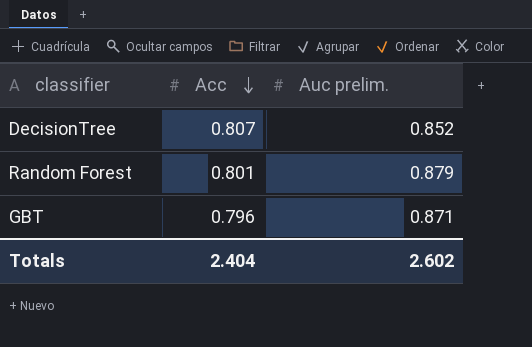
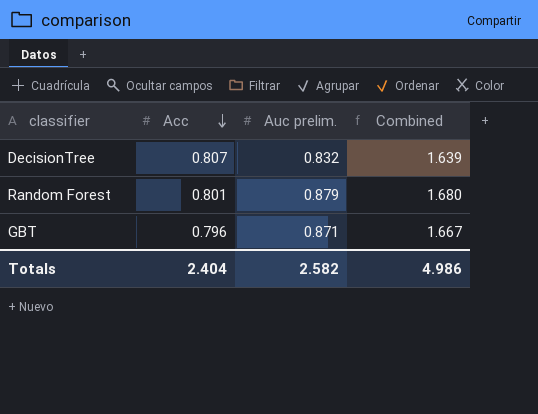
column Combined | formula: none -> [Acc] + [Auc prelim.]
DecisionTree | Auc prelim.: 0.852 -> 0.832
Totals | Auc prelim.: 2.602 -> 2.582

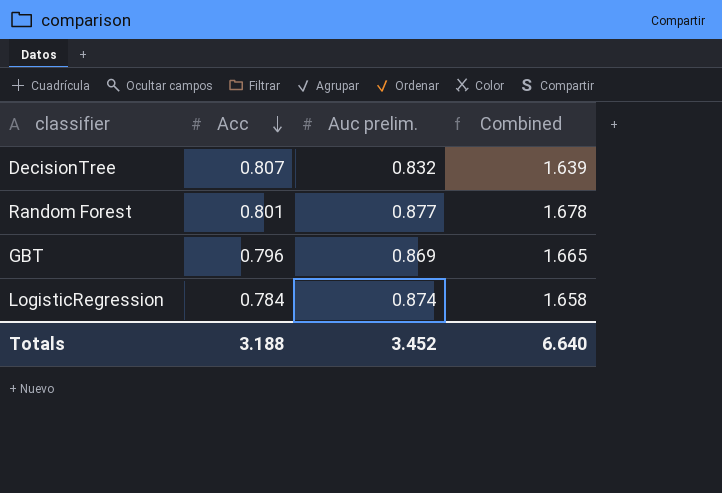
Random Forest | Auc prelim.: 0.879 -> 0.877
Random Forest | Combined: 1.680 -> 1.678
GBT | Auc prelim.: 0.871 -> 0.869
GBT | Combined: 1.667 -> 1.665
row LogisticRegression: none -> 0.784 | 0.874 | 1.658
Totals | Acc: 2.404 -> 3.188
Totals | Auc prelim.: 2.582 -> 3.452
Totals | Combined: 4.986 -> 6.640

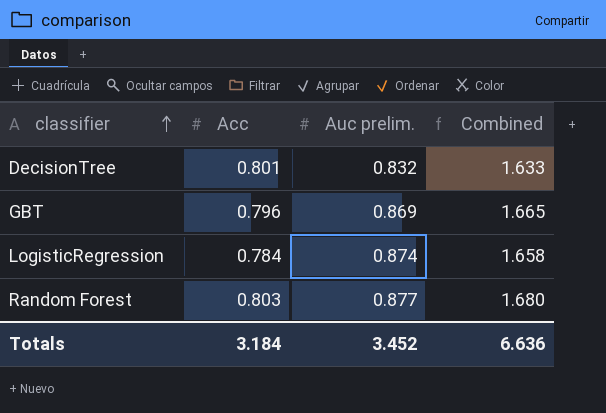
row order: Acc descending -> classifier ascending
DecisionTree | Acc: 0.807 -> 0.801
DecisionTree | Combined: 1.639 -> 1.633
Random Forest | Acc: 0.801 -> 0.803
Random Forest | Combined: 1.678 -> 1.680
Totals | Acc: 3.188 -> 3.184
Totals | Combined: 6.640 -> 6.636

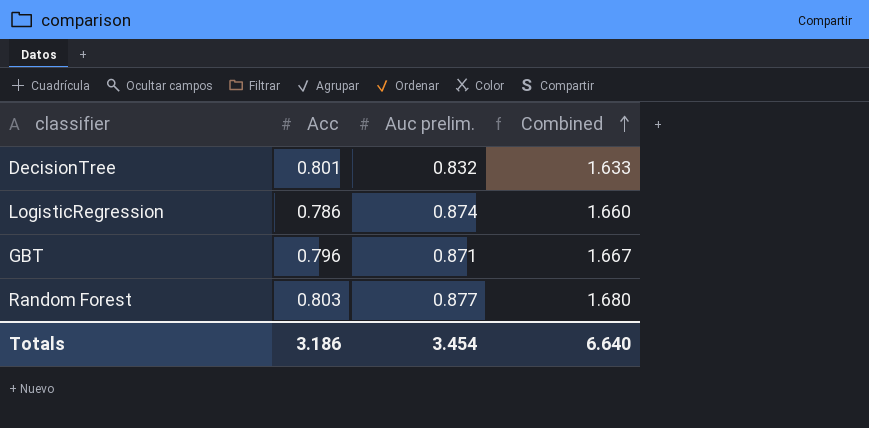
row order: classifier ascending -> Combined ascending
LogisticRegression | Acc: 0.784 -> 0.786
LogisticRegression | Combined: 1.658 -> 1.660
GBT | Auc prelim.: 0.869 -> 0.871
GBT | Combined: 1.665 -> 1.667
Totals | Acc: 3.184 -> 3.186
Totals | Auc prelim.: 3.452 -> 3.454
Totals | Combined: 6.636 -> 6.640

